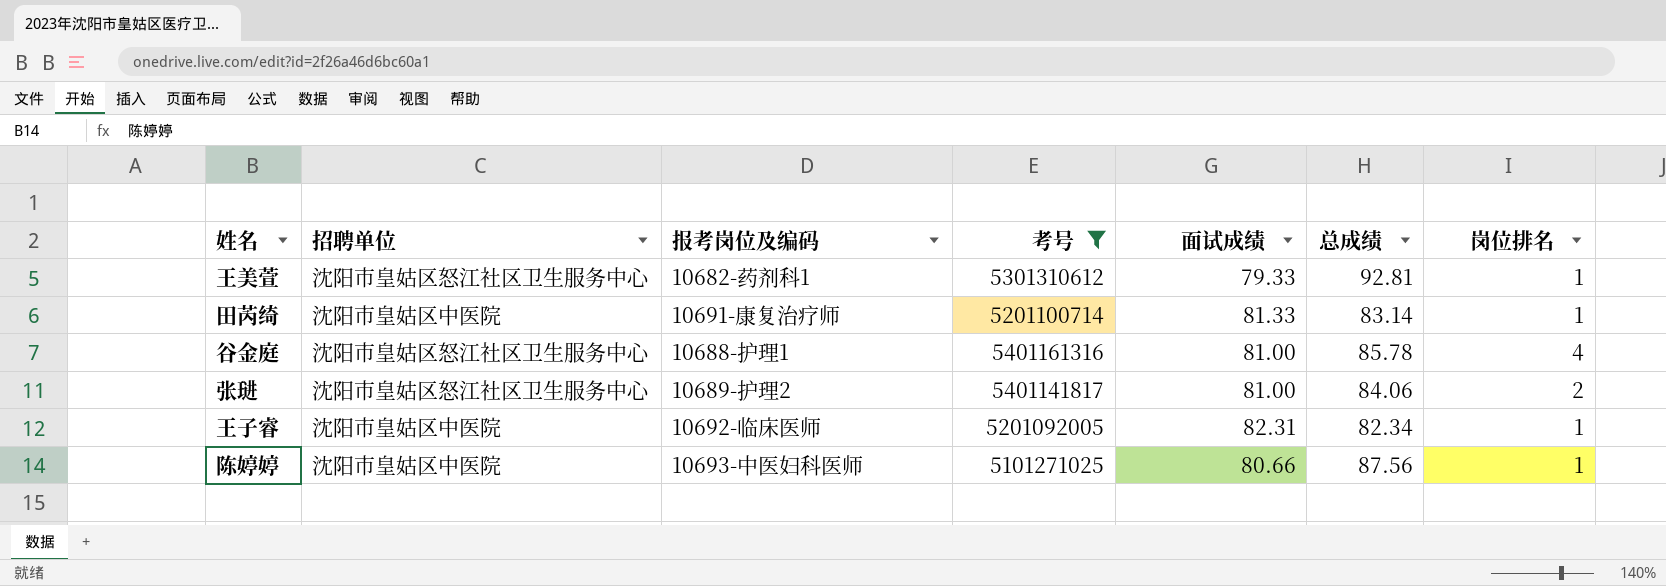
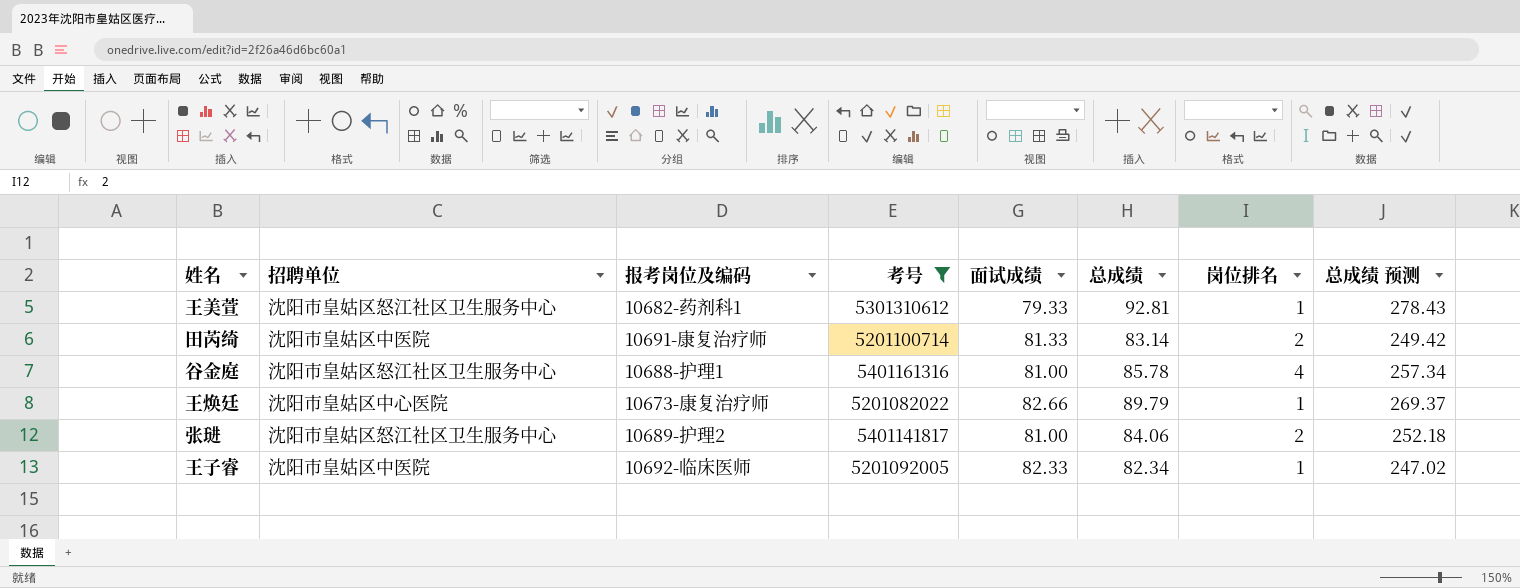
column 总成绩 预测 | formula: none -> [总成绩] * 3
row 陈婷婷: 沈阳市皇姑区中医院 | 10693-中医妇科医师 | 5101271025 | 80.66 | 87.56 | 1 -> none
田芮绮 | 岗位排名: 1 -> 2
row 王焕廷: none -> 沈阳市皇姑区中心医院 | 10673-康复治疗师 | 5201082022 | 82.66 | 89.79 | 1 | 269.37
王子睿 | 面试成绩: 82.31 -> 82.33

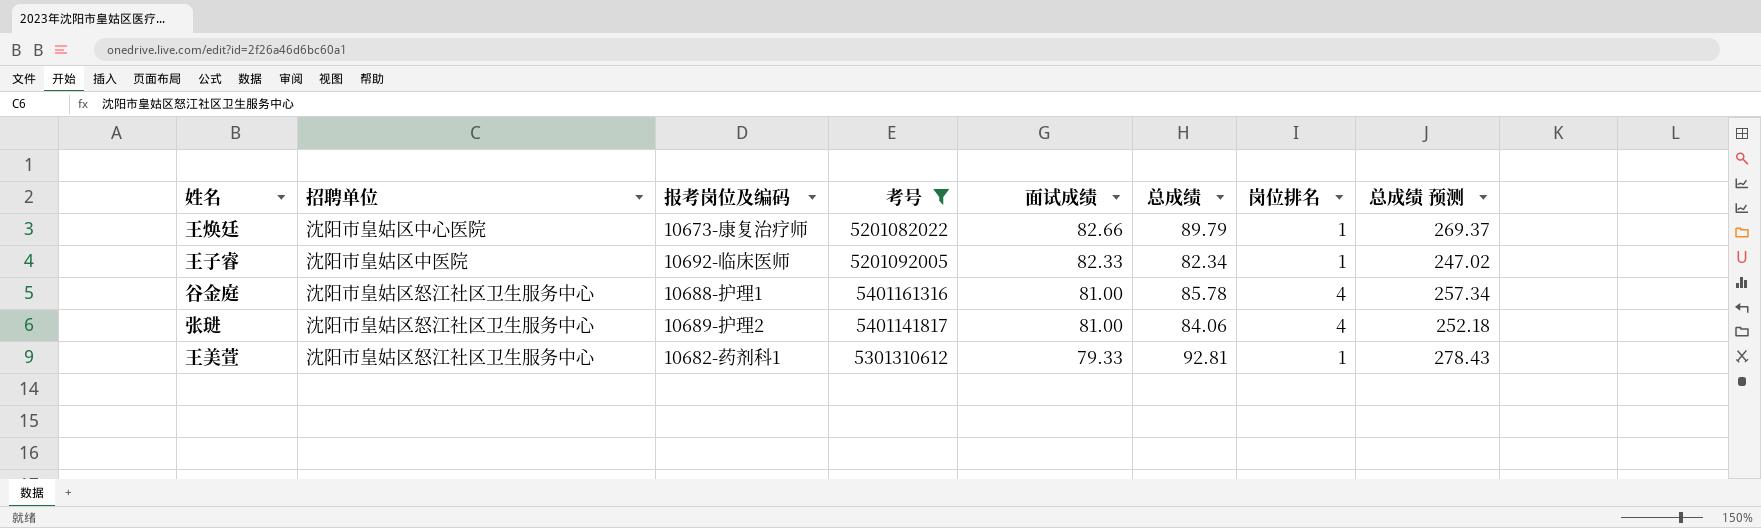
row order: none -> 面试成绩 descending
row 田芮绮: 沈阳市皇姑区中医院 | 10691-康复治疗师 | 5201100714 | 81.33 | 83.14 | 2 | 249.42 -> none
张琎 | 岗位排名: 2 -> 4

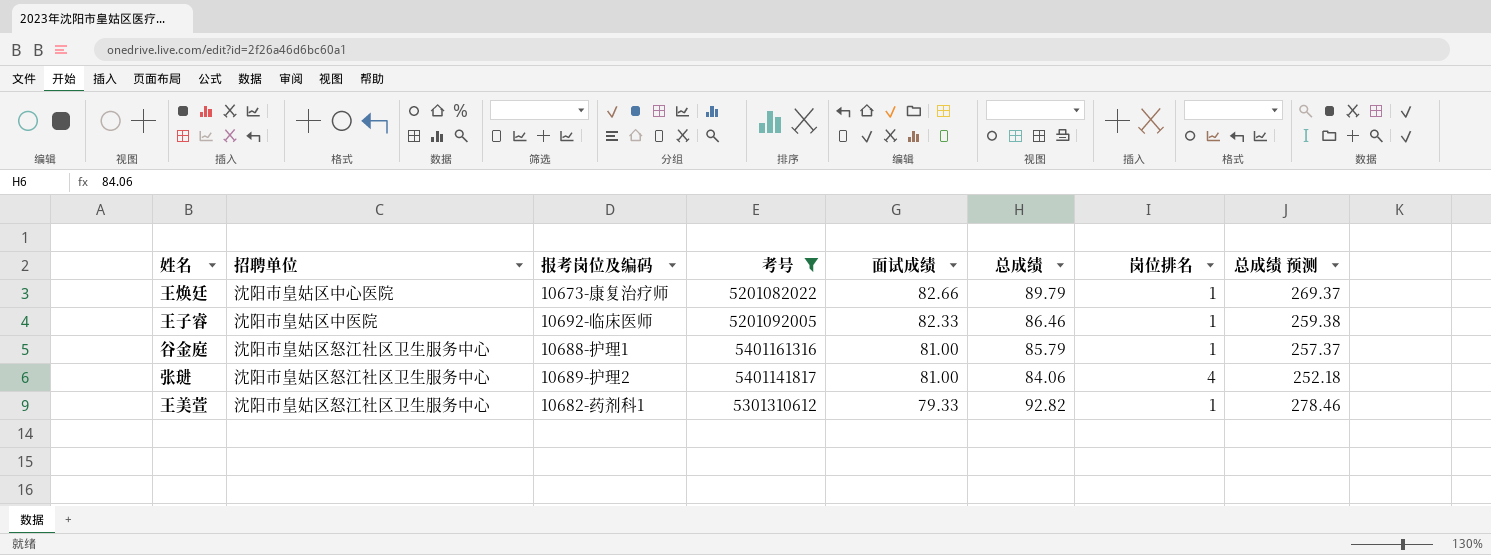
王子睿 | 总成绩: 82.34 -> 86.46
王子睿 | 总成绩 预测: 247.02 -> 259.38
谷金庭 | 总成绩: 85.78 -> 85.79
谷金庭 | 岗位排名: 4 -> 1
谷金庭 | 总成绩 预测: 257.34 -> 257.37
王美萱 | 总成绩: 92.81 -> 92.82
王美萱 | 总成绩 预测: 278.43 -> 278.46

